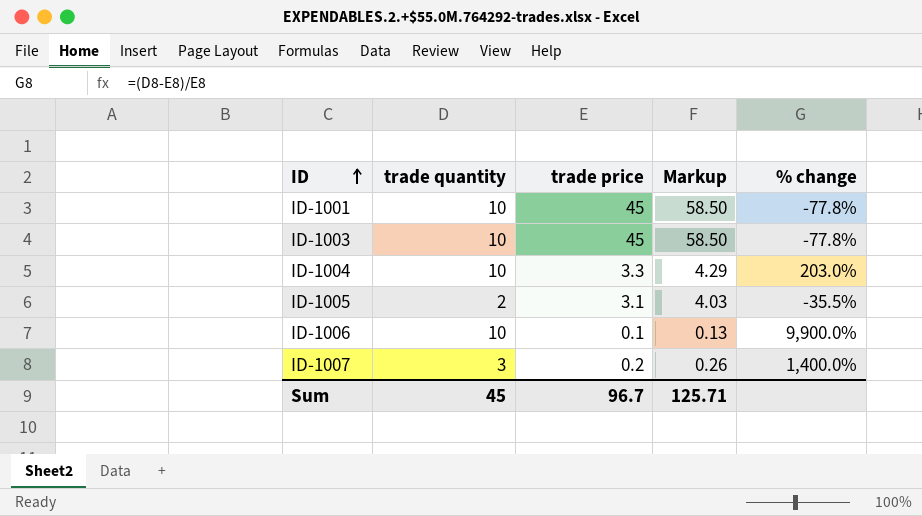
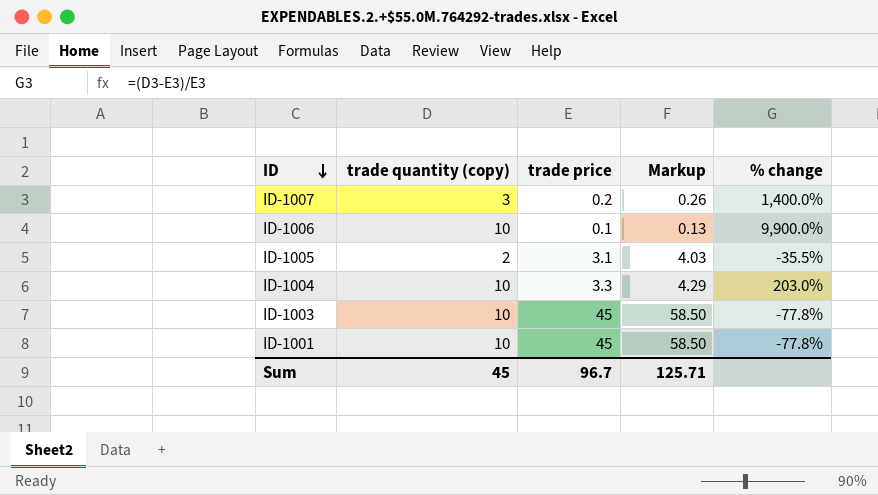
row order: ID ascending -> ID descending
column name: trade quantity -> trade quantity (copy)

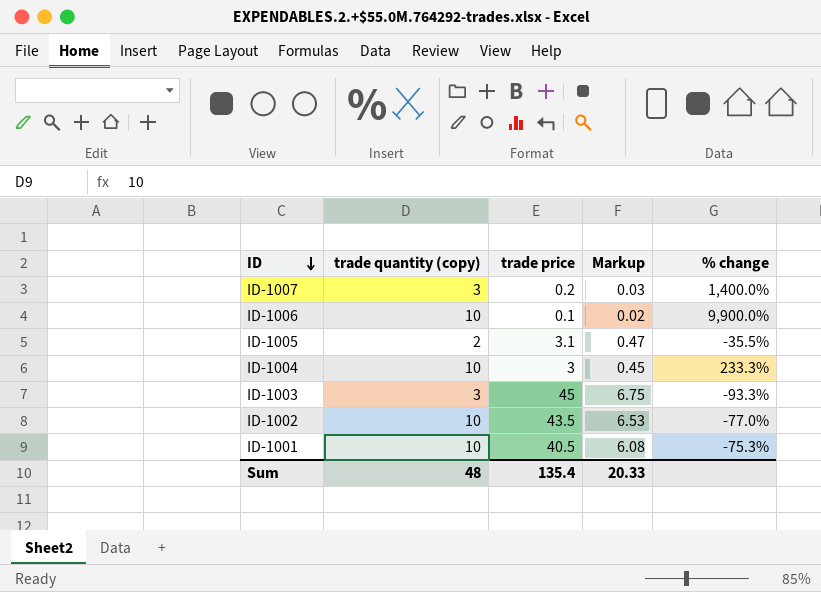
column Markup | formula: [trade price] * 1.3 -> [trade price] * 0.15
ID-1004 | trade price: 3.3 -> 3
ID-1004 | % change: 203.0% -> 233.3%
ID-1003 | trade quantity (copy): 10 -> 3
ID-1003 | % change: -77.8% -> -93.3%
row ID-1002: none -> 10 | 43.5 | 6.53 | -77.0%
ID-1001 | trade price: 45 -> 40.5
ID-1001 | % change: -77.8% -> -75.3%
Sum | trade quantity (copy): 45 -> 48
Sum | trade price: 96.7 -> 135.4
Sum | Markup: 125.71 -> 20.33

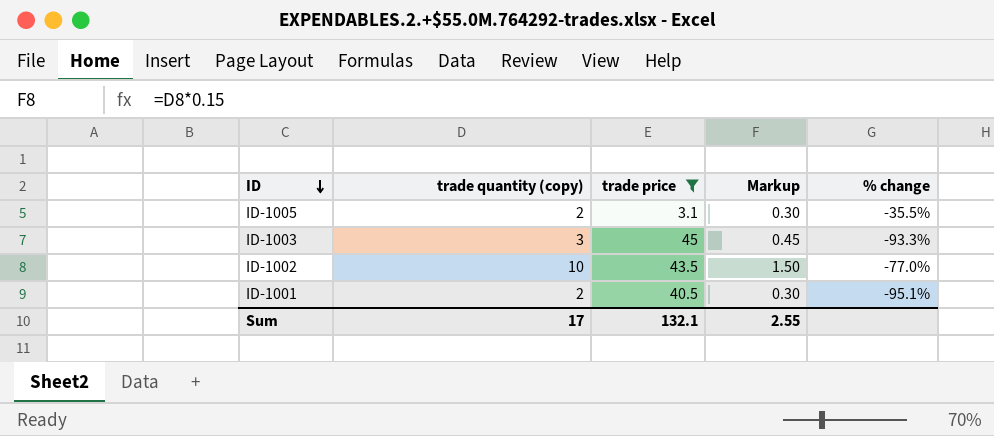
filter: none -> trade price >= 3.1
column Markup | formula: [trade price] * 0.15 -> [trade quantity (copy)] * 0.15
ID-1001 | trade quantity (copy): 10 -> 2
ID-1001 | % change: -75.3% -> -95.1%
Sum | trade quantity (copy): 48 -> 17
Sum | trade price: 135.4 -> 132.1
Sum | Markup: 20.33 -> 2.55

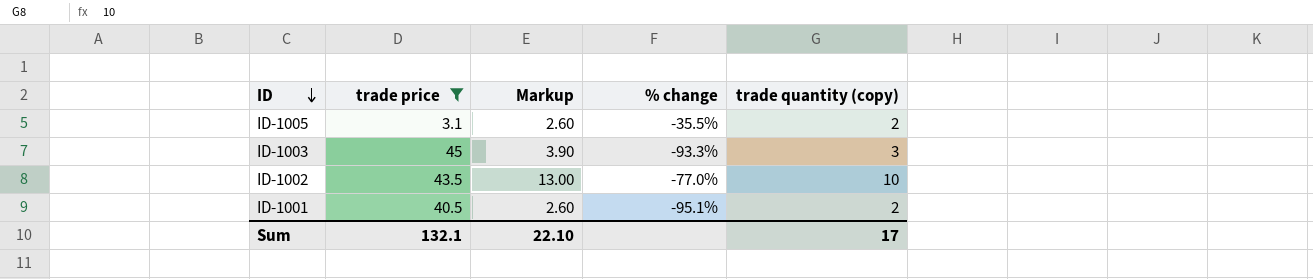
column Markup | formula: [trade quantity (copy)] * 0.15 -> [trade quantity (copy)] * 1.3
column trade quantity (copy) | position: 2 -> 5
Sum | Markup: 2.55 -> 22.10

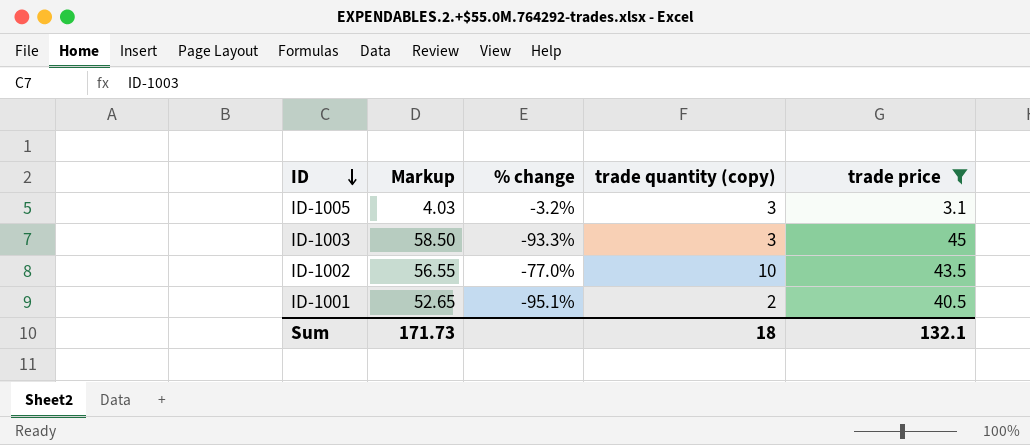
column Markup | formula: [trade quantity (copy)] * 1.3 -> [trade price] * 1.3
column trade price | position: 2 -> 5
ID-1005 | % change: -35.5% -> -3.2%
ID-1005 | trade quantity (copy): 2 -> 3
Sum | Markup: 22.10 -> 171.73
Sum | trade quantity (copy): 17 -> 18

